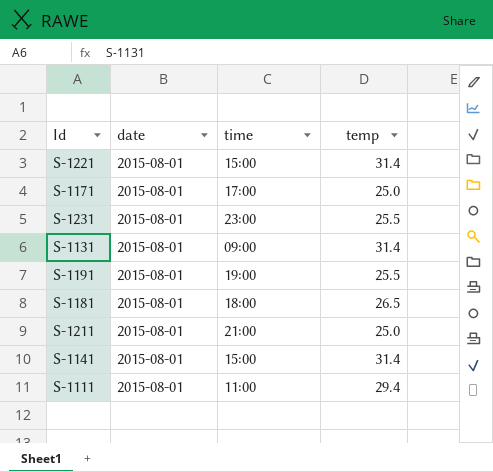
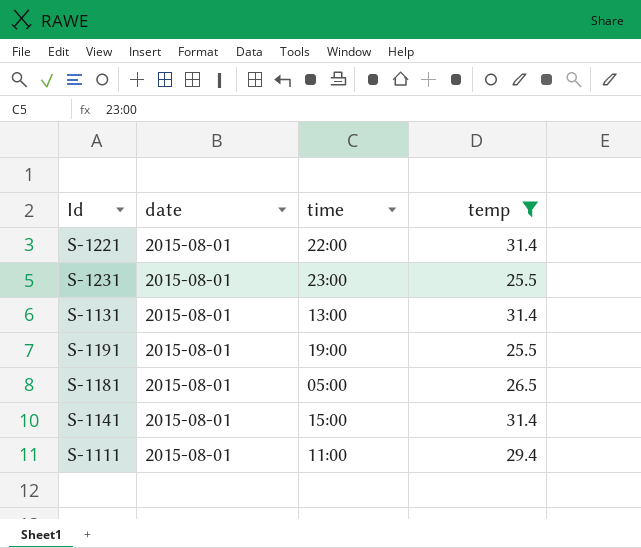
filter: none -> temp != 25.0
S-1221 | time: 15:00 -> 22:00
S-1131 | time: 09:00 -> 13:00
S-1181 | time: 18:00 -> 05:00

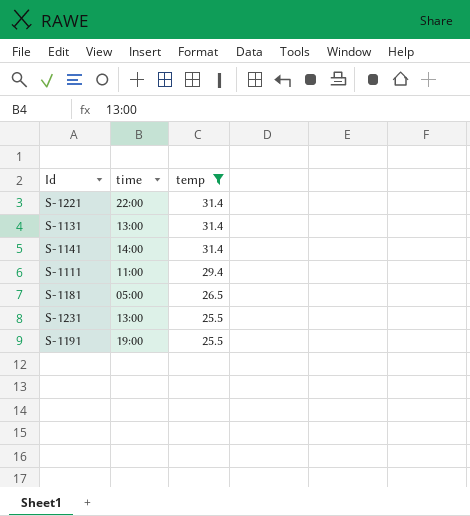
row order: none -> temp descending
column date | position: 2 -> none
S-1141 | time: 15:00 -> 14:00
S-1231 | time: 23:00 -> 13:00

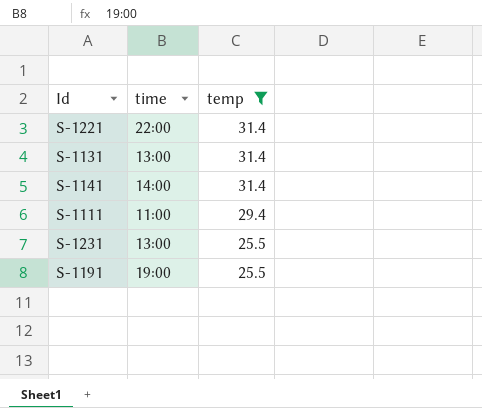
row S-1181: 05:00 | 26.5 -> none

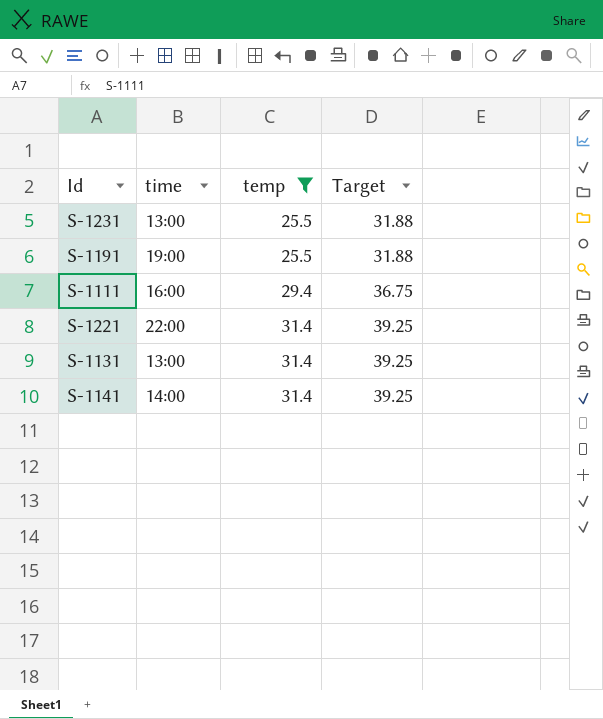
row order: temp descending -> temp ascending
column Target | formula: none -> [temp] * 1.25
S-1111 | time: 11:00 -> 16:00

